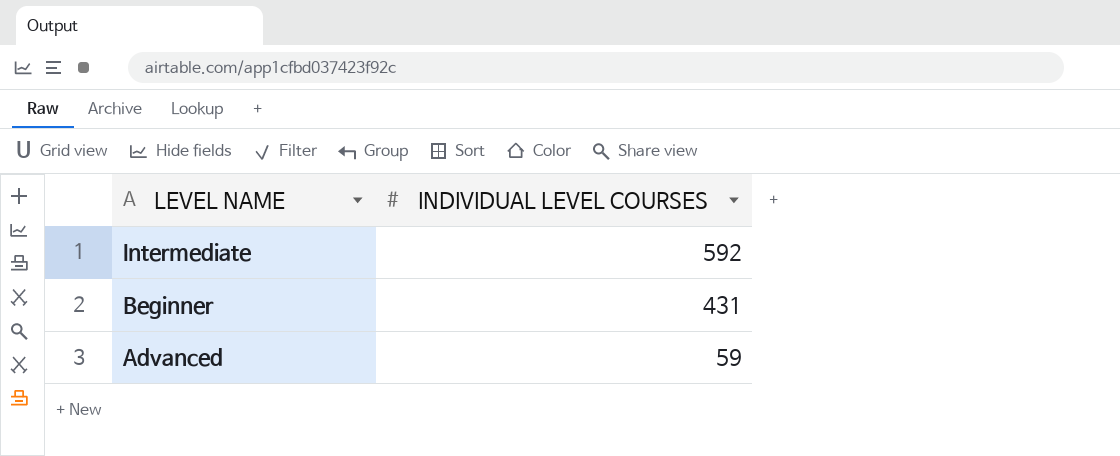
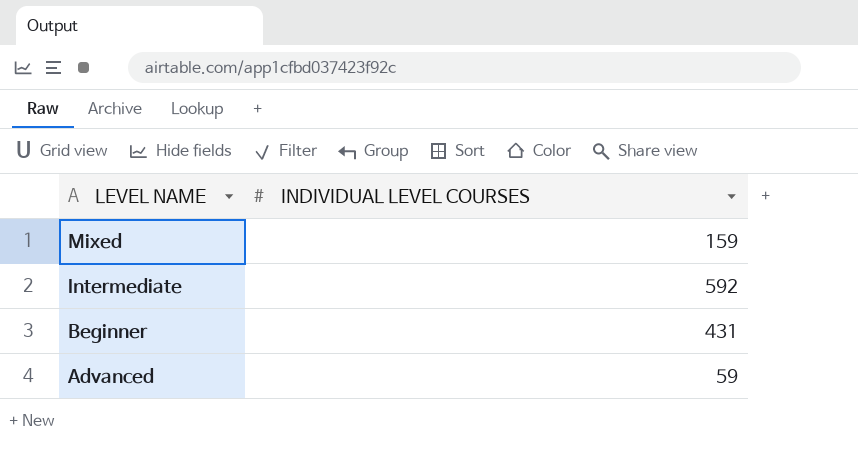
row Mixed: none -> 159

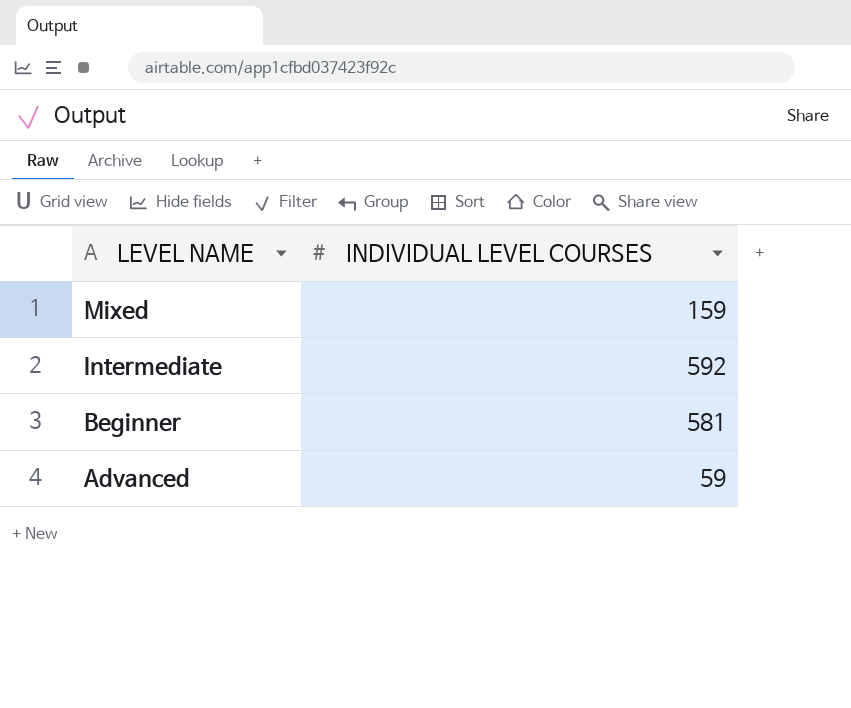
Beginner | INDIVIDUAL LEVEL COURSES: 431 -> 581

